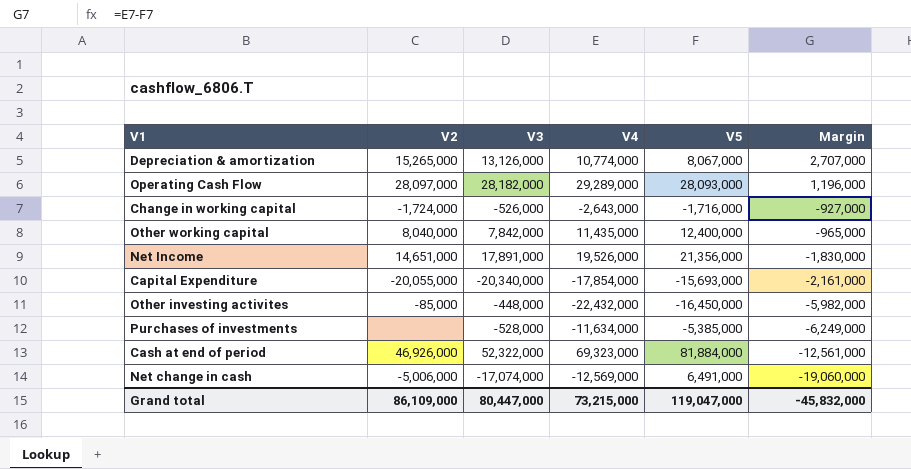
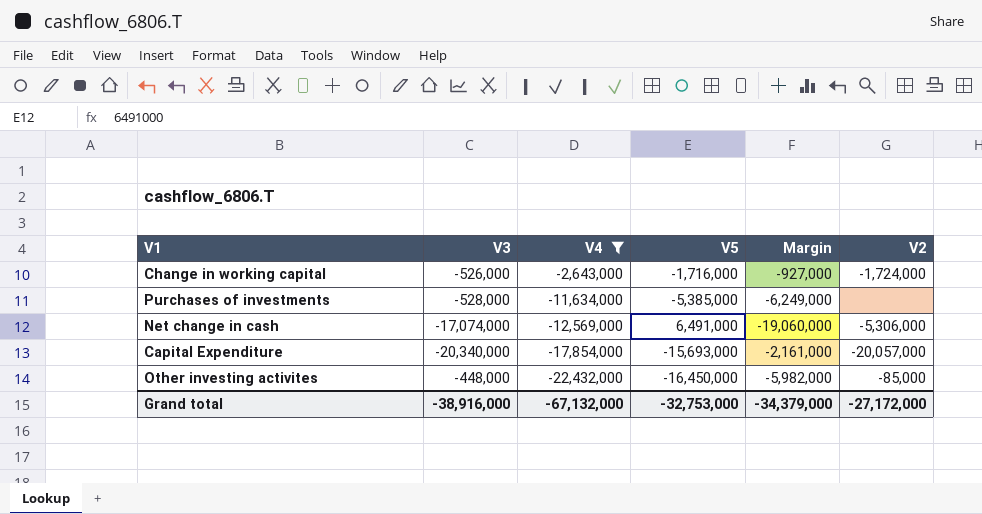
filter: none -> V4 <= -2,643,000
row order: Margin descending -> V4 descending
column V2 | position: 2 -> 6
Net change in cash | V2: -5,006,000 -> -5,306,000
Capital Expenditure | V2: -20,055,000 -> -20,057,000
Grand total | V3: 80,447,000 -> -38,916,000
Grand total | V4: 73,215,000 -> -67,132,000
Grand total | V5: 119,047,000 -> -32,753,000
Grand total | Margin: -45,832,000 -> -34,379,000
Grand total | V2: 86,109,000 -> -27,172,000

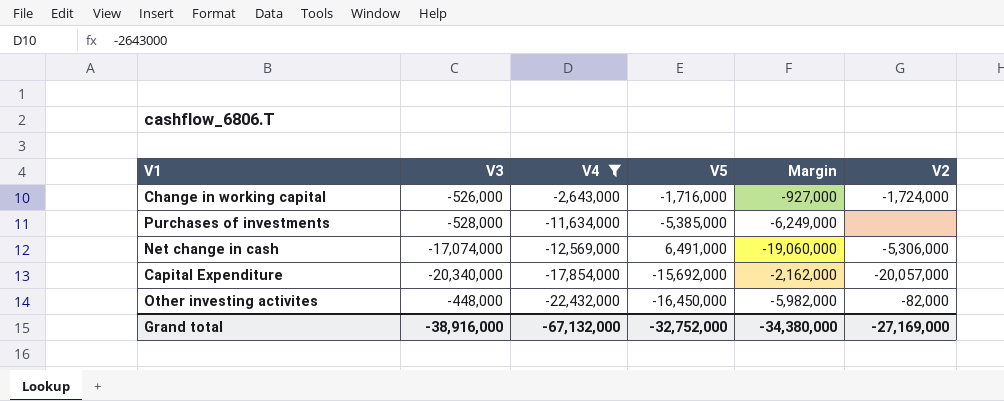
Capital Expenditure | V5: -15,693,000 -> -15,692,000
Capital Expenditure | Margin: -2,161,000 -> -2,162,000
Other investing activites | V2: -85,000 -> -82,000
Grand total | V5: -32,753,000 -> -32,752,000
Grand total | Margin: -34,379,000 -> -34,380,000
Grand total | V2: -27,172,000 -> -27,169,000

